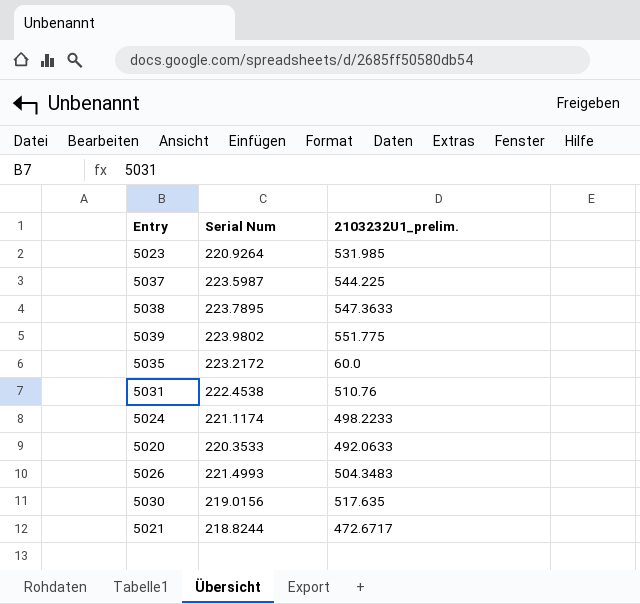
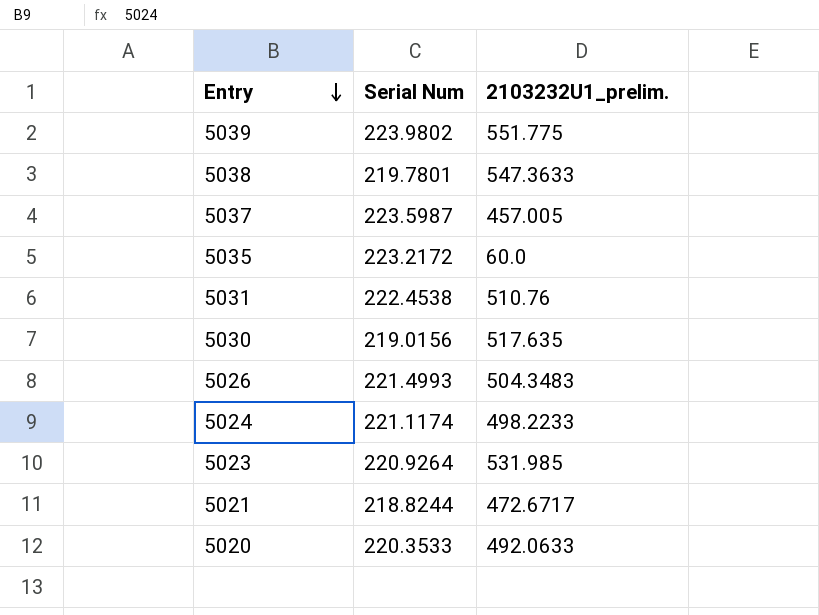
row order: none -> Entry descending
5038 | Serial Num: 223.7895 -> 219.7801
5037 | 2103232U1_prelim.: 544.225 -> 457.005

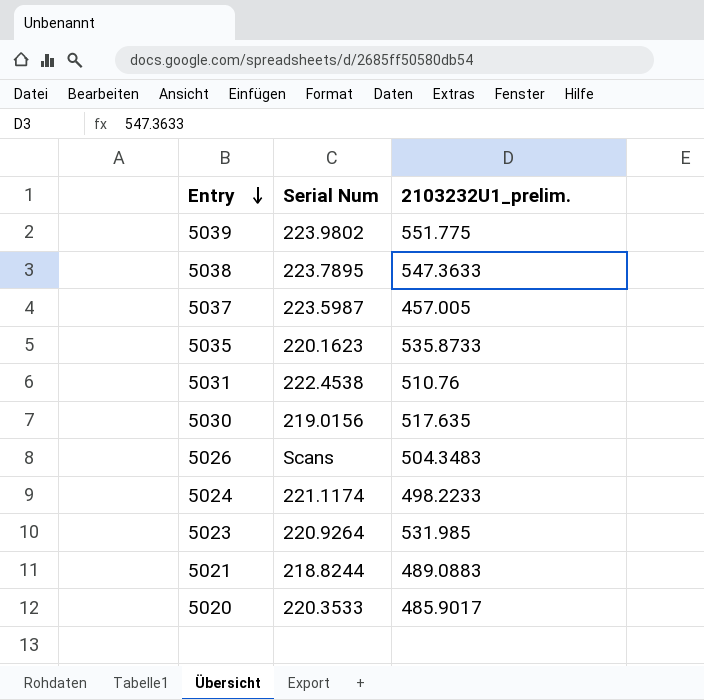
5038 | Serial Num: 219.7801 -> 223.7895
5035 | Serial Num: 223.2172 -> 220.1623
5035 | 2103232U1_prelim.: 60.0 -> 535.8733
5026 | Serial Num: 221.4993 -> Scans
5021 | 2103232U1_prelim.: 472.6717 -> 489.0883
5020 | 2103232U1_prelim.: 492.0633 -> 485.9017

